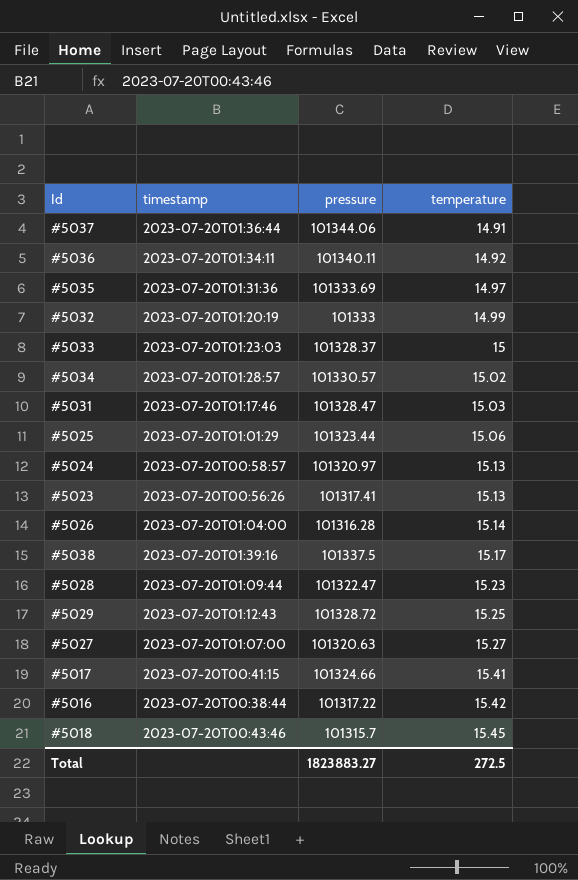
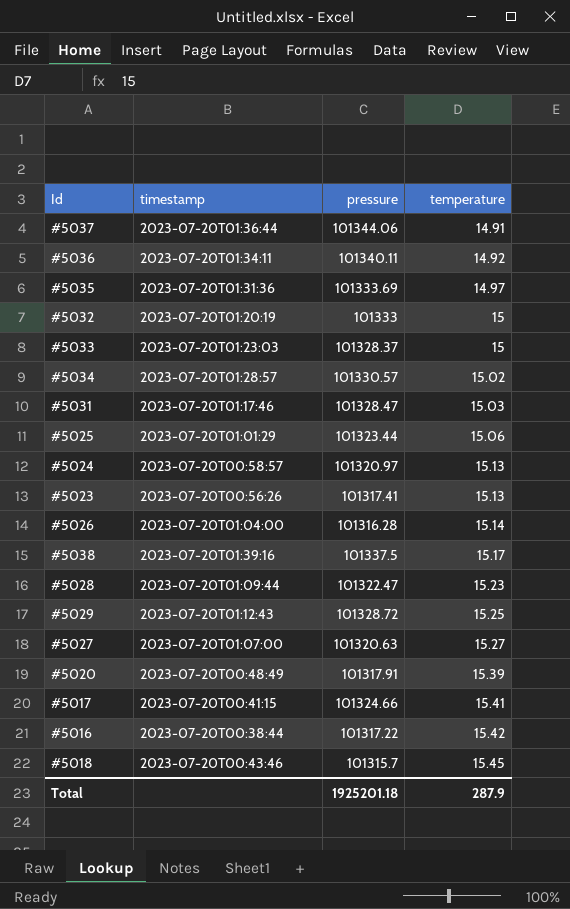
#5032 | temperature: 14.99 -> 15
row #5020: none -> 2023-07-20T00:48:49 | 101317.91 | 15.39
Total | pressure: 1823883.27 -> 1925201.18
Total | temperature: 272.5 -> 287.9

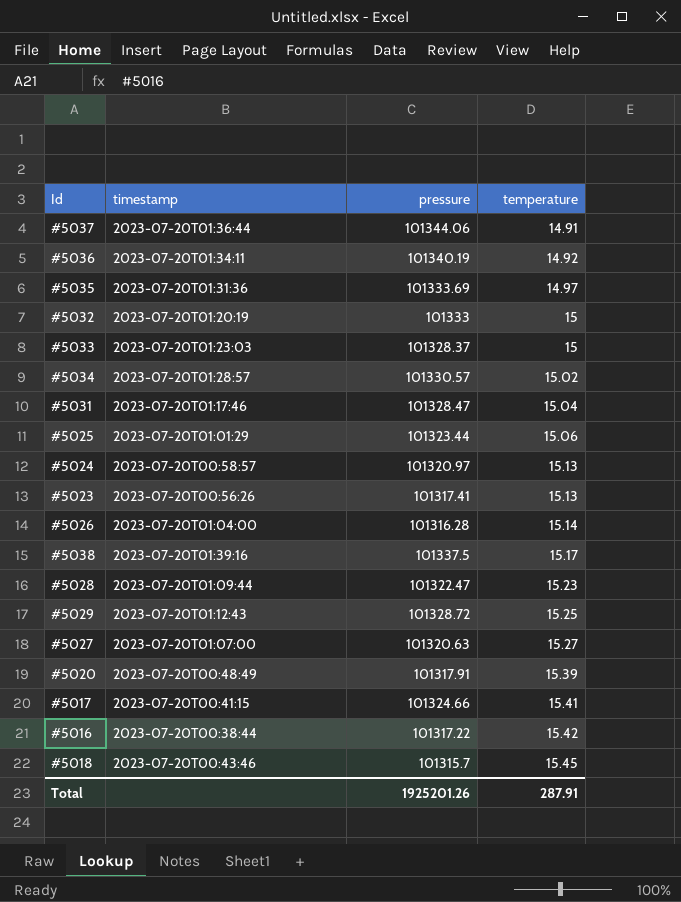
#5036 | pressure: 101340.11 -> 101340.19
#5031 | temperature: 15.03 -> 15.04
Total | pressure: 1925201.18 -> 1925201.26
Total | temperature: 287.9 -> 287.91

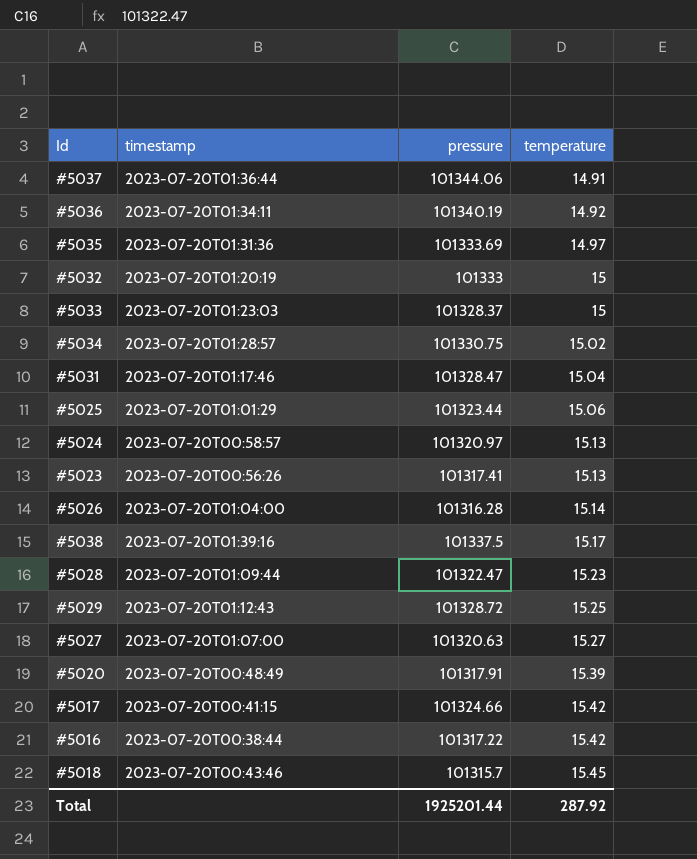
#5034 | pressure: 101330.57 -> 101330.75
#5017 | temperature: 15.41 -> 15.42
Total | pressure: 1925201.26 -> 1925201.44
Total | temperature: 287.91 -> 287.92

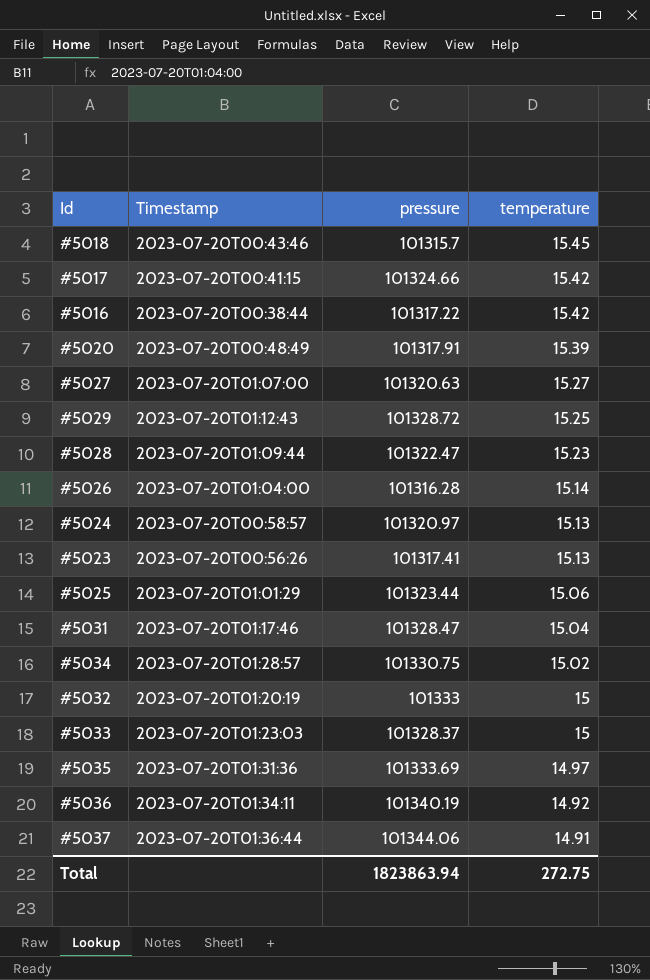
row order: temperature ascending -> temperature descending
column name: timestamp -> Timestamp
row #5038: 2023-07-20T01:39:16 | 101337.5 | 15.17 -> none
Total | pressure: 1925201.44 -> 1823863.94
Total | temperature: 287.92 -> 272.75

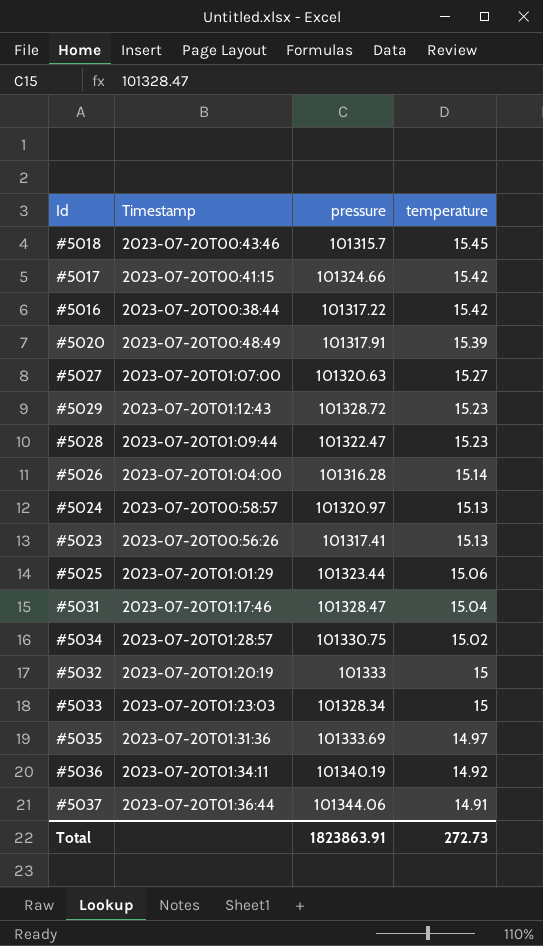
#5029 | temperature: 15.25 -> 15.23
#5033 | pressure: 101328.37 -> 101328.34
Total | pressure: 1823863.94 -> 1823863.91
Total | temperature: 272.75 -> 272.73

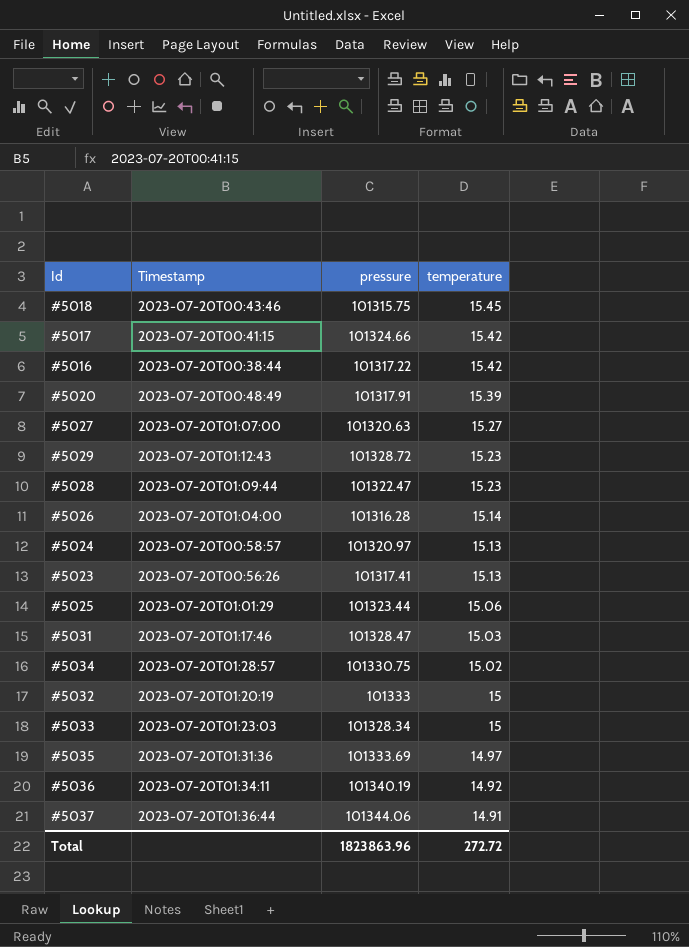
#5018 | pressure: 101315.7 -> 101315.75
#5031 | temperature: 15.04 -> 15.03
Total | pressure: 1823863.91 -> 1823863.96
Total | temperature: 272.73 -> 272.72

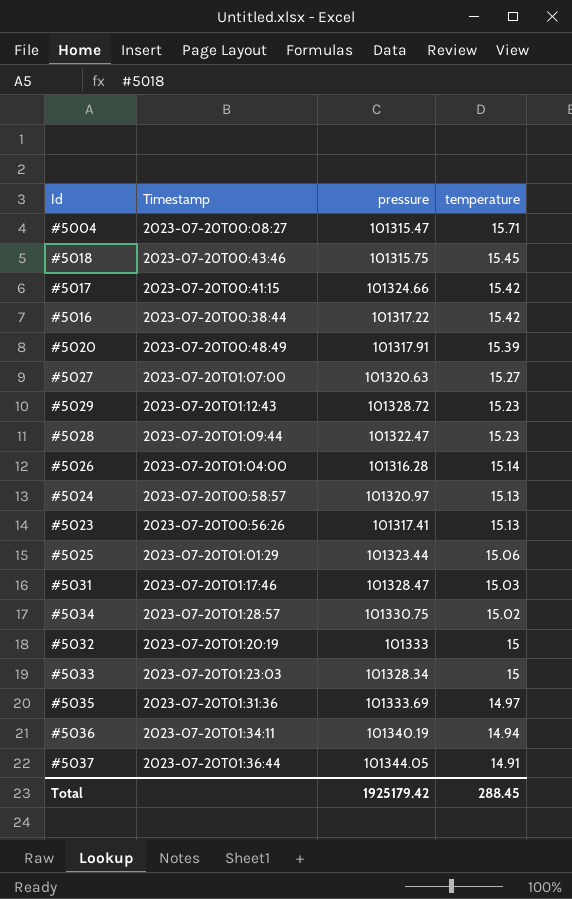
row #5004: none -> 2023-07-20T00:08:27 | 101315.47 | 15.71
#5036 | temperature: 14.92 -> 14.94
#5037 | pressure: 101344.06 -> 101344.05
Total | pressure: 1823863.96 -> 1925179.42
Total | temperature: 272.72 -> 288.45

